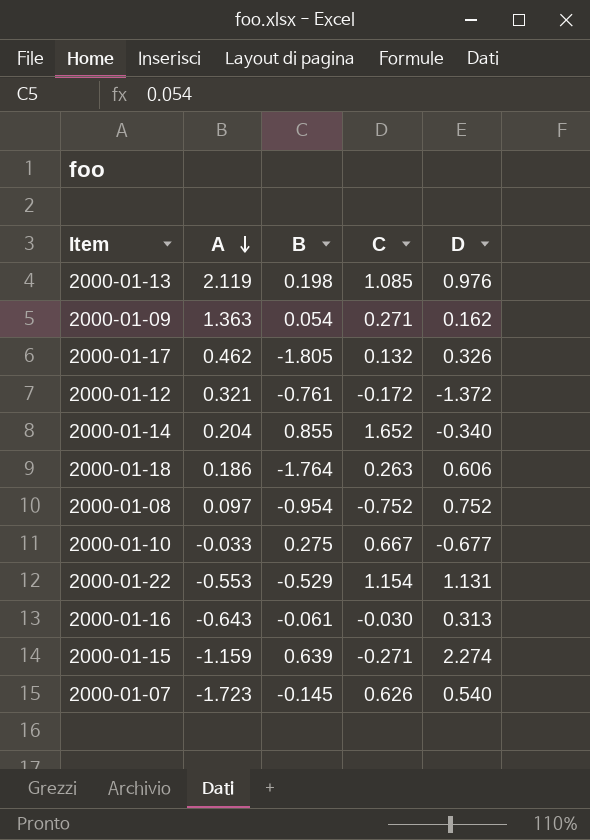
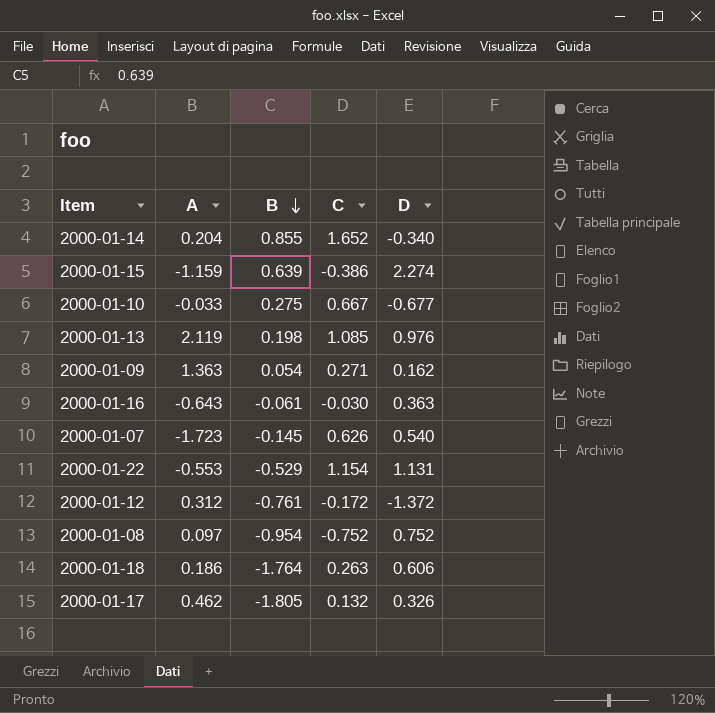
row order: A descending -> B descending
2000-01-15 | C: -0.271 -> -0.386
2000-01-16 | D: 0.313 -> 0.363
2000-01-12 | A: 0.321 -> 0.312

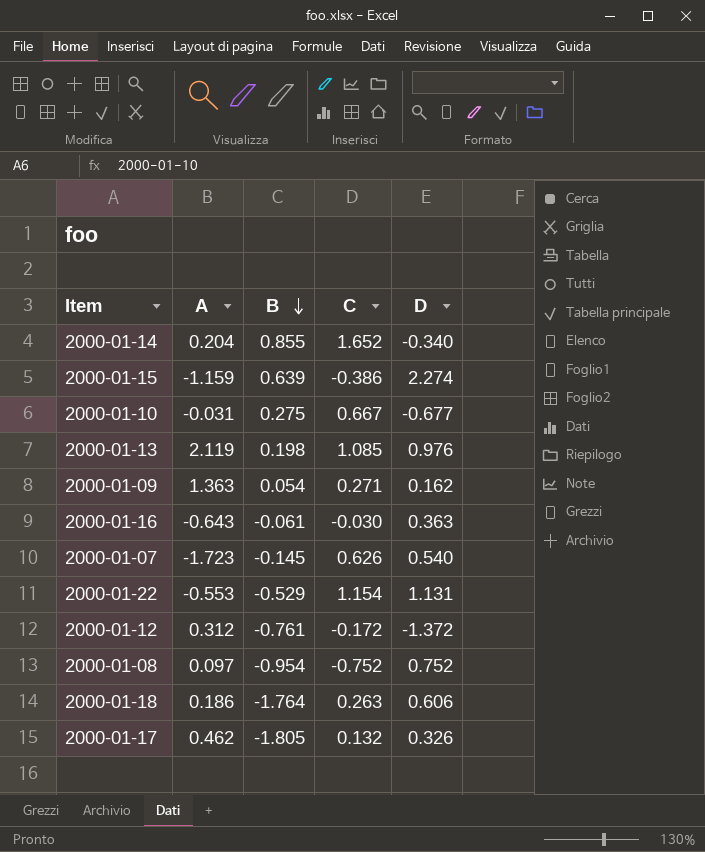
2000-01-10 | A: -0.033 -> -0.031

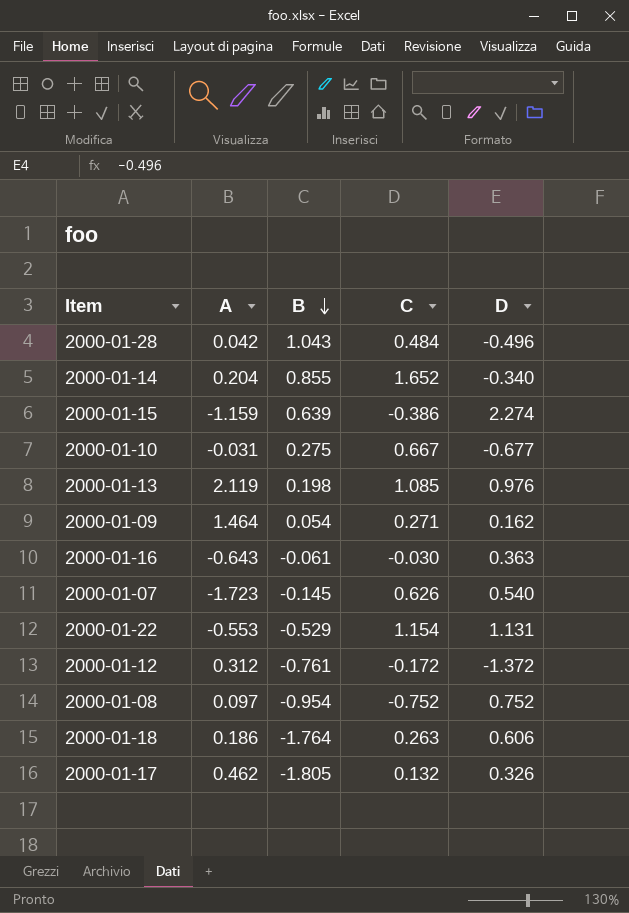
row 2000-01-28: none -> 0.042 | 1.043 | 0.484 | -0.496
2000-01-09 | A: 1.363 -> 1.464

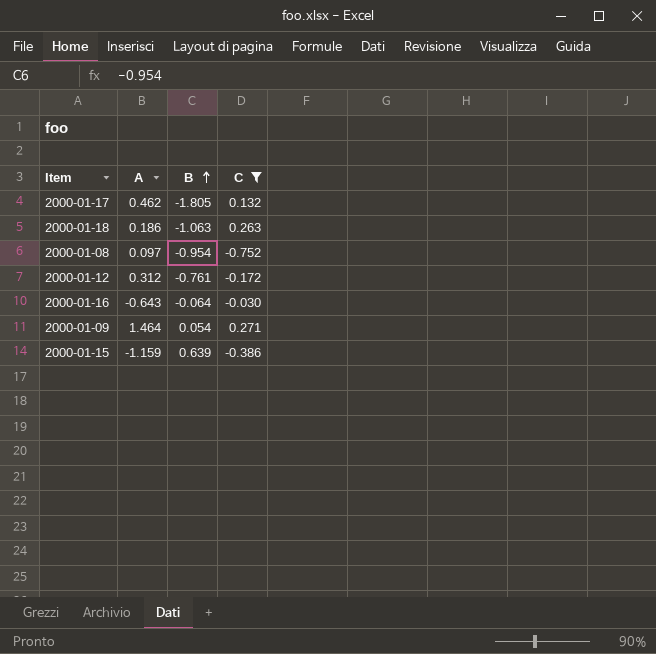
filter: none -> C <= 0.271
row order: B descending -> B ascending
column D | position: 5 -> none
2000-01-18 | B: -1.764 -> -1.063
2000-01-16 | B: -0.061 -> -0.064

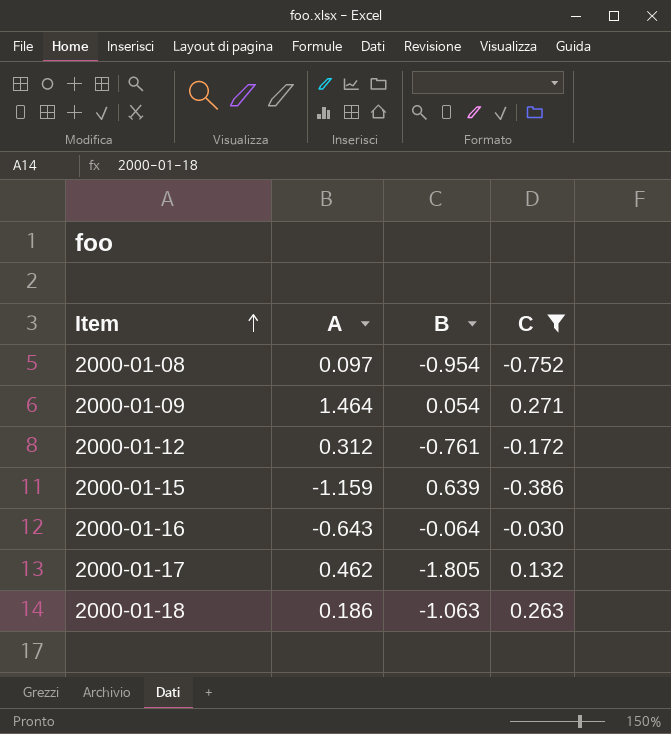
row order: B ascending -> Item ascending

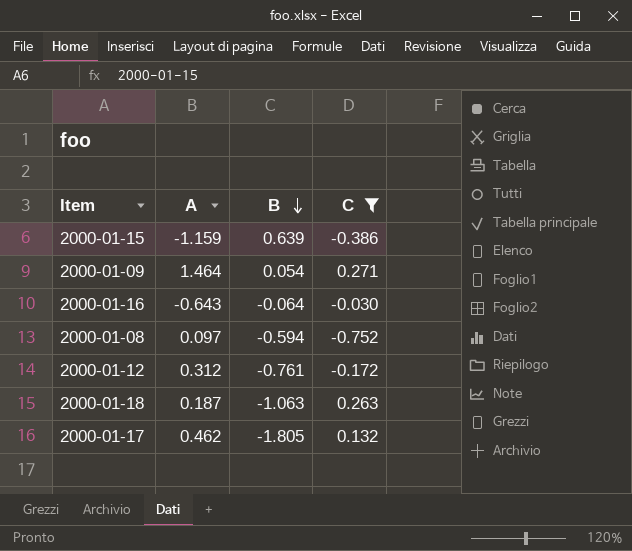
row order: Item ascending -> B descending
2000-01-08 | B: -0.954 -> -0.594
2000-01-18 | A: 0.186 -> 0.187

